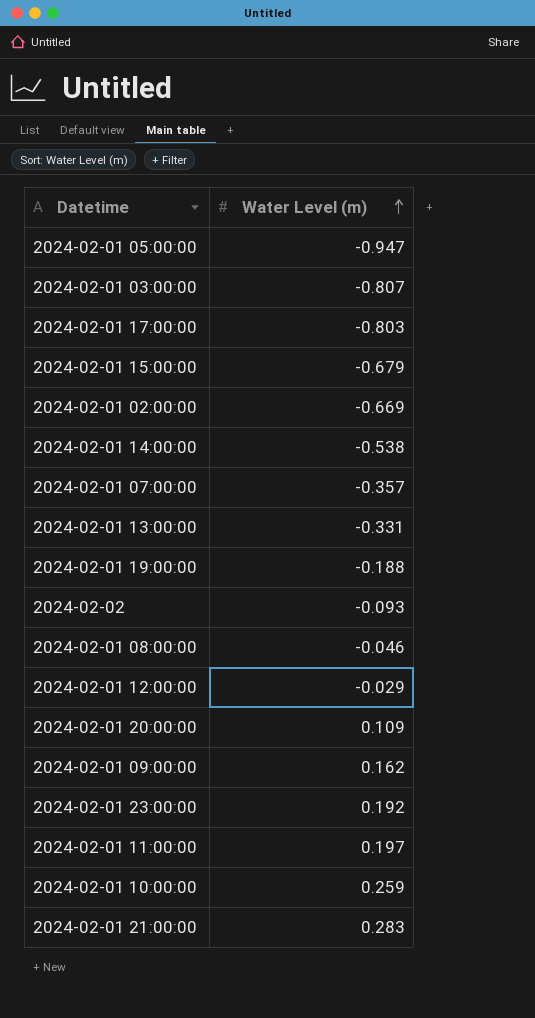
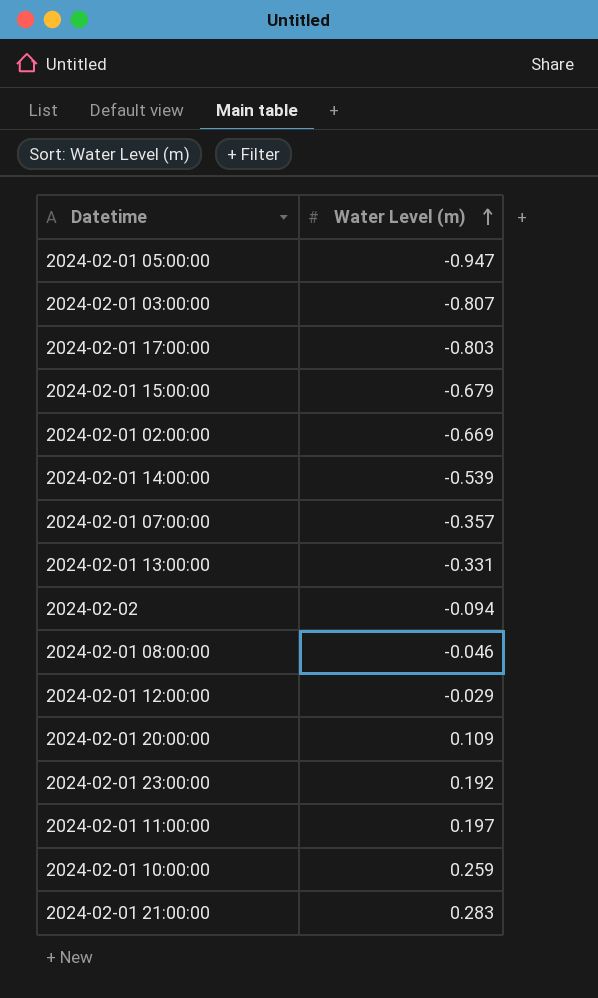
row 2024-02-01 19:00:00: -0.188 -> none
row 2024-02-01 09:00:00: 0.162 -> none
2024-02-01 14:00:00 | Water Level (m): -0.538 -> -0.539
2024-02-02 | Water Level (m): -0.093 -> -0.094

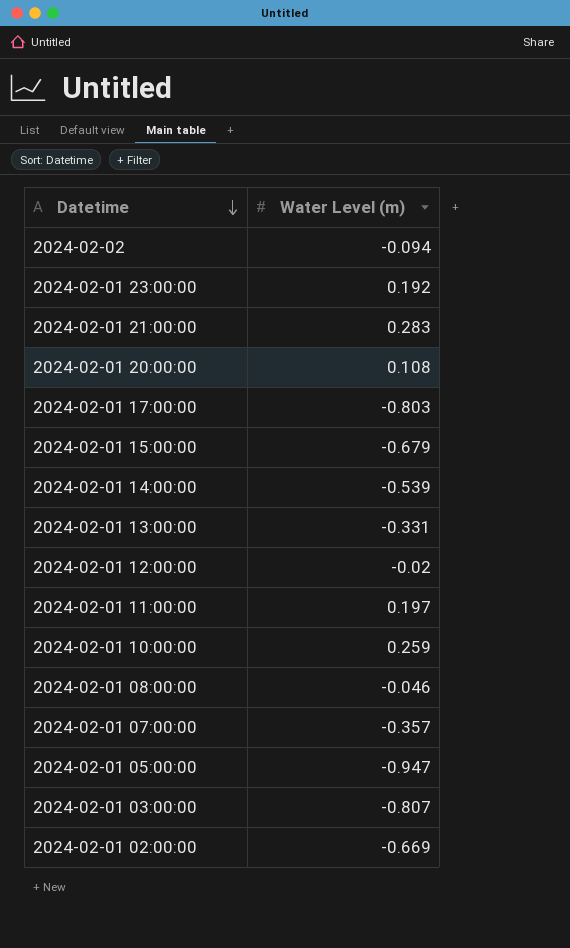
row order: Water Level (m) ascending -> Datetime descending
2024-02-01 20:00:00 | Water Level (m): 0.109 -> 0.108
2024-02-01 12:00:00 | Water Level (m): -0.029 -> -0.02

